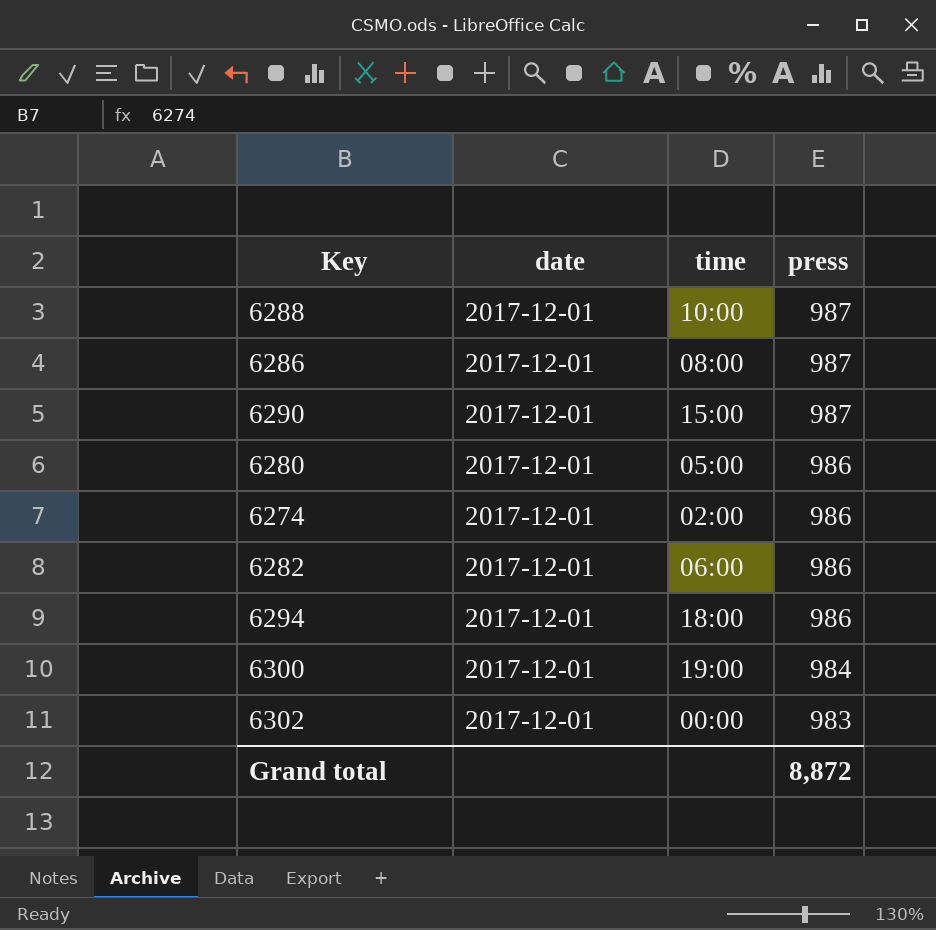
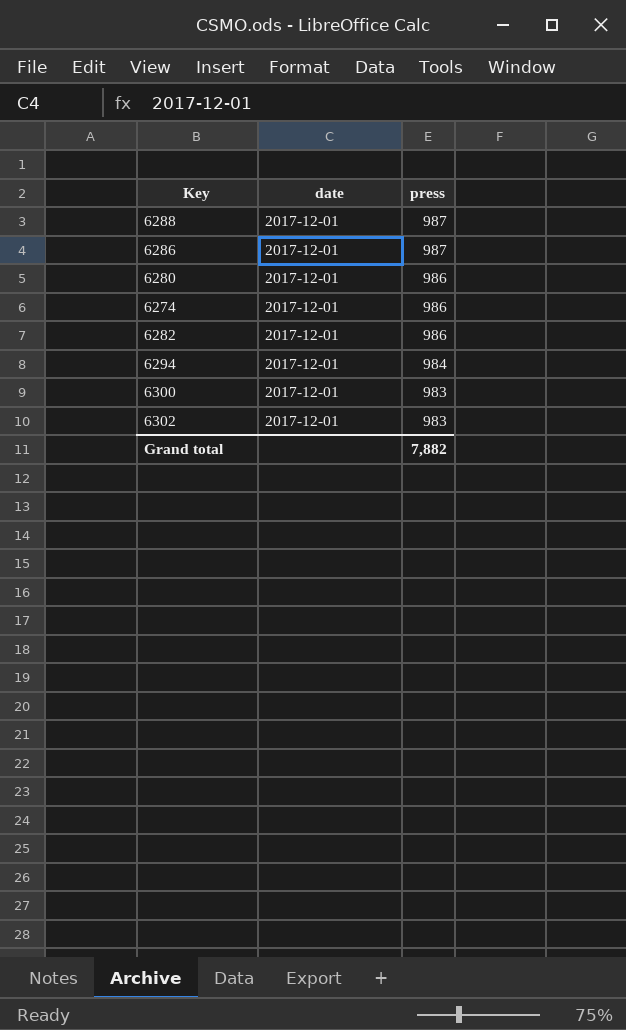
column time | position: 3 -> none
row 6290: 2017-12-01 | 15:00 | 987 -> none
6294 | press: 986 -> 984
6300 | press: 984 -> 983
Grand total | press: 8,872 -> 7,882

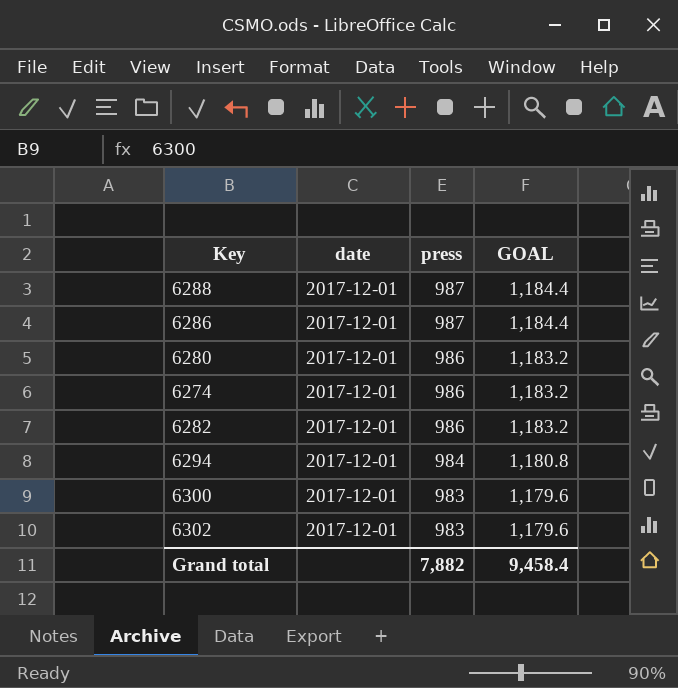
column GOAL | formula: none -> [press] * 1.2

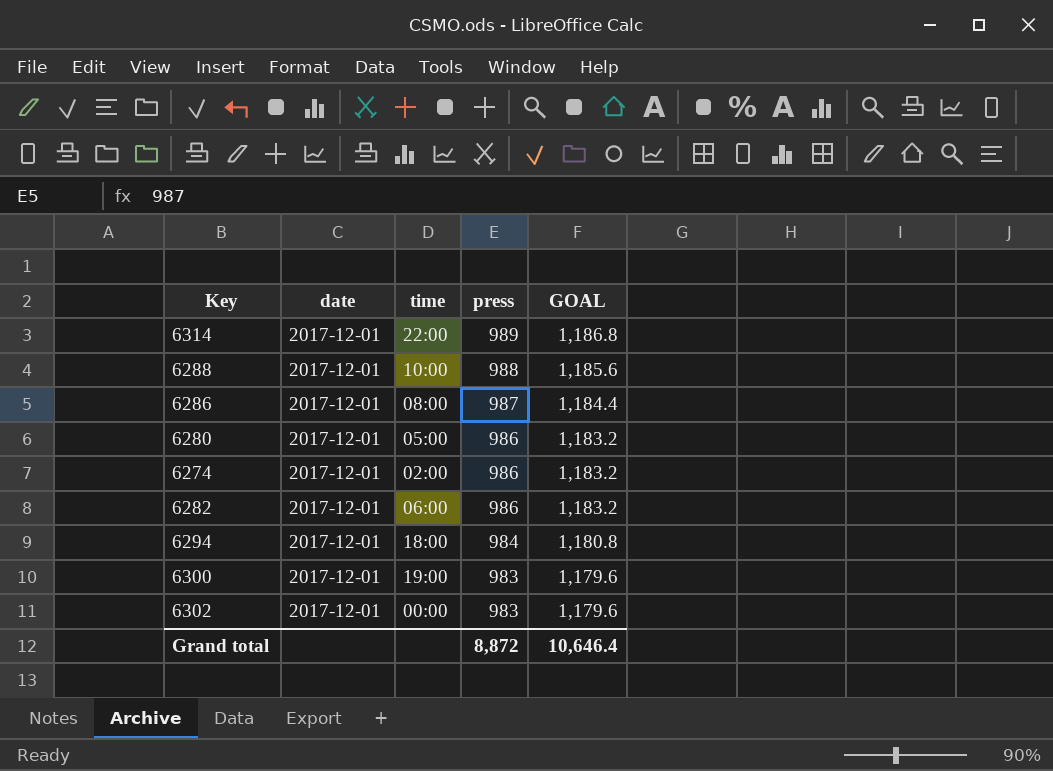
column time | position: none -> 3
row 6314: none -> 2017-12-01 | 22:00 | 989 | 1,186.8
6288 | press: 987 -> 988
6288 | GOAL: 1,184.4 -> 1,185.6
Grand total | press: 7,882 -> 8,872
Grand total | GOAL: 9,458.4 -> 10,646.4

